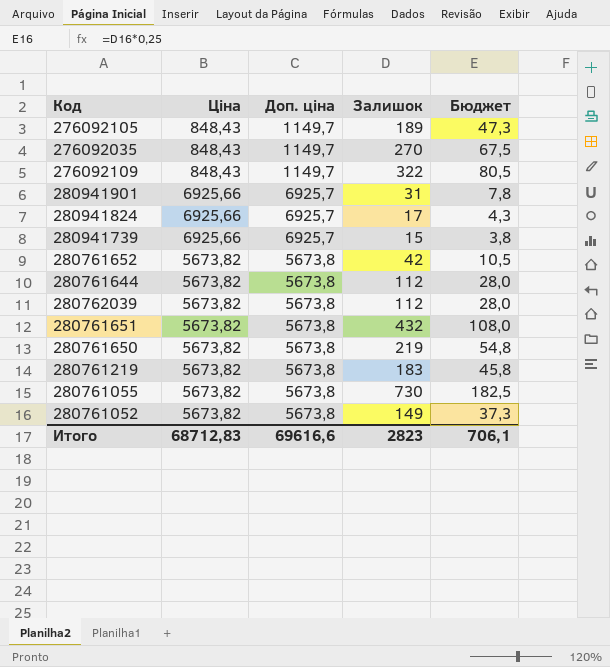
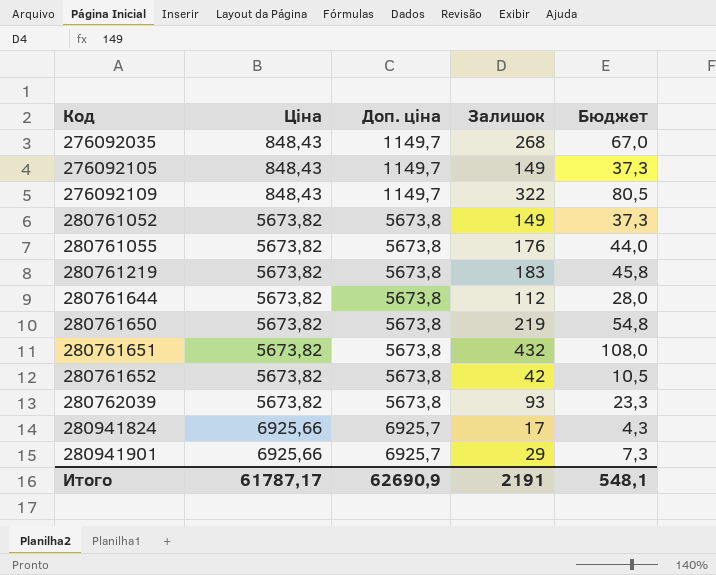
row order: none -> Код ascending
row 280941739: 6925,66 | 6925,7 | 15 | 3,8 -> none
276092035 | Залишок: 270 -> 268
276092035 | Бюджет: 67,5 -> 67,0
276092105 | Залишок: 189 -> 149
276092105 | Бюджет: 47,3 -> 37,3
280761055 | Залишок: 730 -> 176
280761055 | Бюджет: 182,5 -> 44,0
280762039 | Залишок: 112 -> 93
280762039 | Бюджет: 28,0 -> 23,3
280941901 | Залишок: 31 -> 29
280941901 | Бюджет: 7,8 -> 7,3
Итого | Ціна: 68712,83 -> 61787,17
Итого | Доп. ціна: 69616,6 -> 62690,9
Итого | Залишок: 2823 -> 2191
Итого | Бюджет: 706,1 -> 548,1

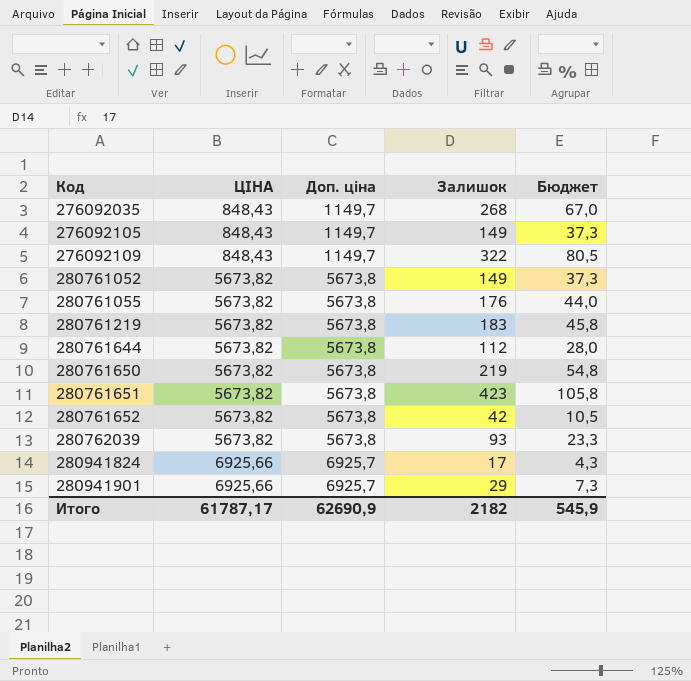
column name: Ціна -> ЦІНА
280761651 | Залишок: 432 -> 423
280761651 | Бюджет: 108,0 -> 105,8
Итого | Залишок: 2191 -> 2182
Итого | Бюджет: 548,1 -> 545,9

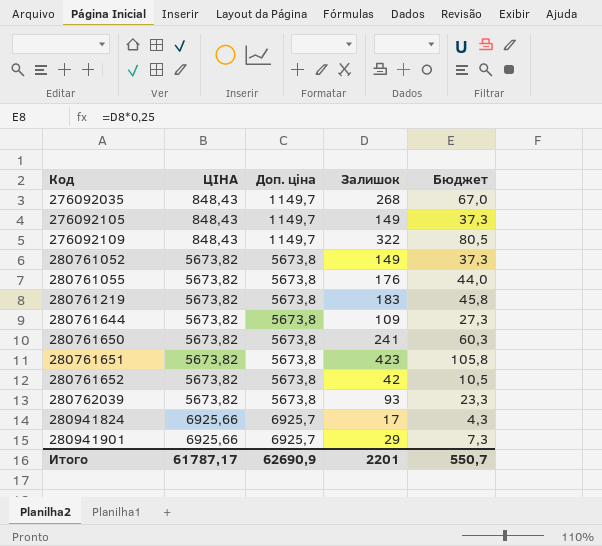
280761644 | Залишок: 112 -> 109
280761644 | Бюджет: 28,0 -> 27,3
280761650 | Залишок: 219 -> 241
280761650 | Бюджет: 54,8 -> 60,3
Итого | Залишок: 2182 -> 2201
Итого | Бюджет: 545,9 -> 550,7

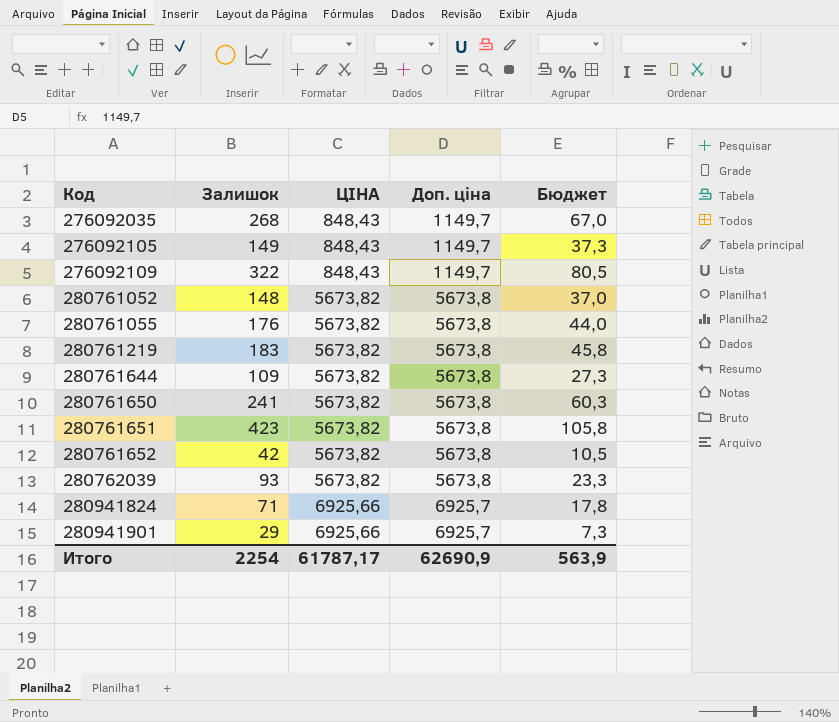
column Залишок | position: 4 -> 2
280761052 | Залишок: 149 -> 148
280761052 | Бюджет: 37,3 -> 37,0
280941824 | Залишок: 17 -> 71
280941824 | Бюджет: 4,3 -> 17,8
Итого | Залишок: 2201 -> 2254
Итого | Бюджет: 550,7 -> 563,9

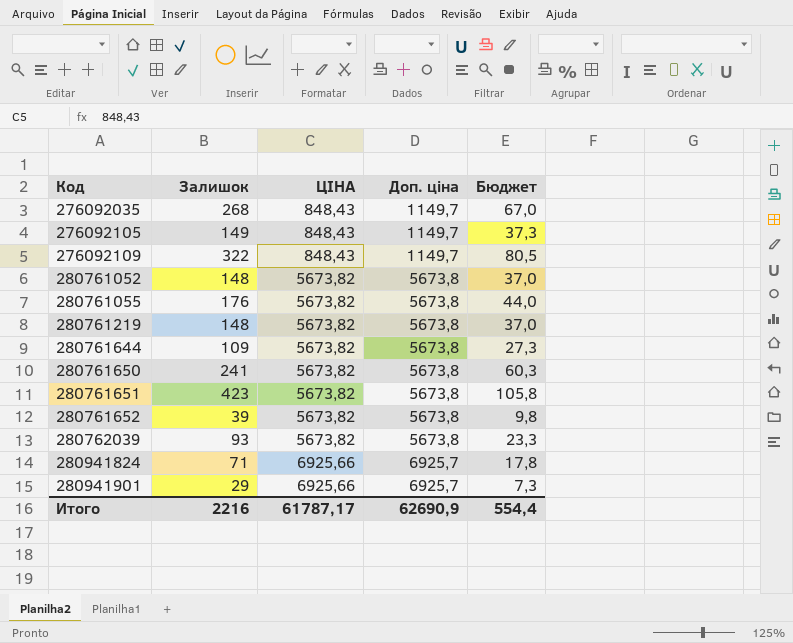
280761219 | Залишок: 183 -> 148
280761219 | Бюджет: 45,8 -> 37,0
280761652 | Залишок: 42 -> 39
280761652 | Бюджет: 10,5 -> 9,8
Итого | Залишок: 2254 -> 2216
Итого | Бюджет: 563,9 -> 554,4

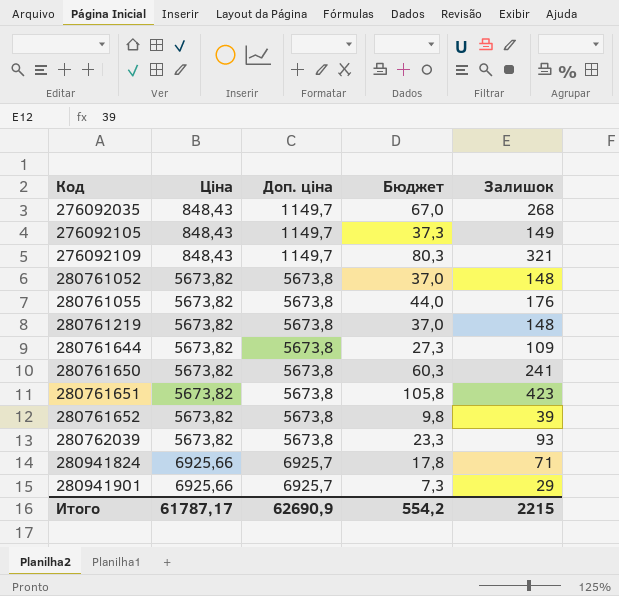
column name: ЦІНА -> Ціна
column Залишок | position: 2 -> 5
276092109 | Бюджет: 80,5 -> 80,3
276092109 | Залишок: 322 -> 321
Итого | Бюджет: 554,4 -> 554,2
Итого | Залишок: 2216 -> 2215

